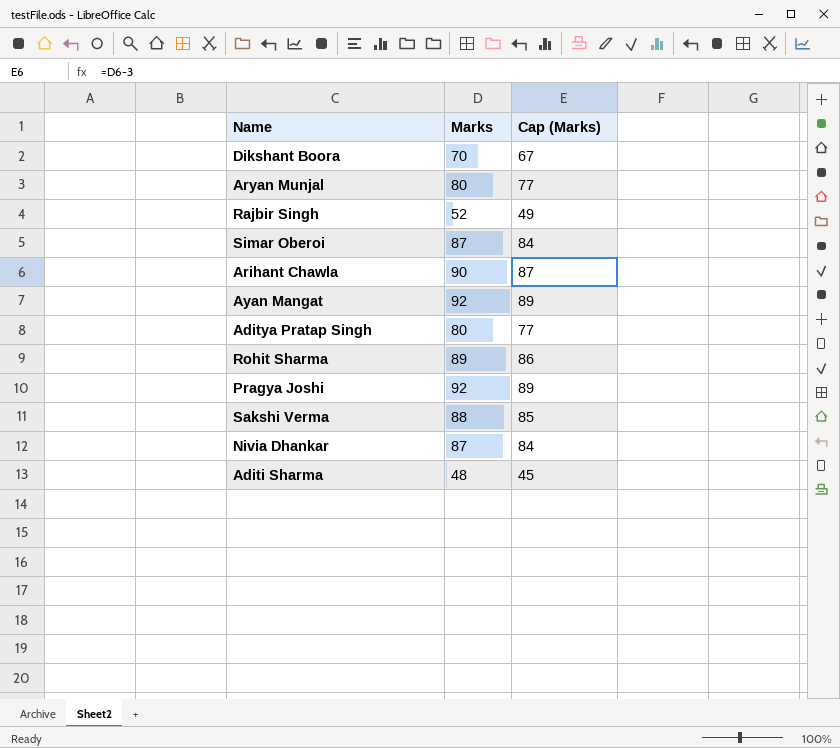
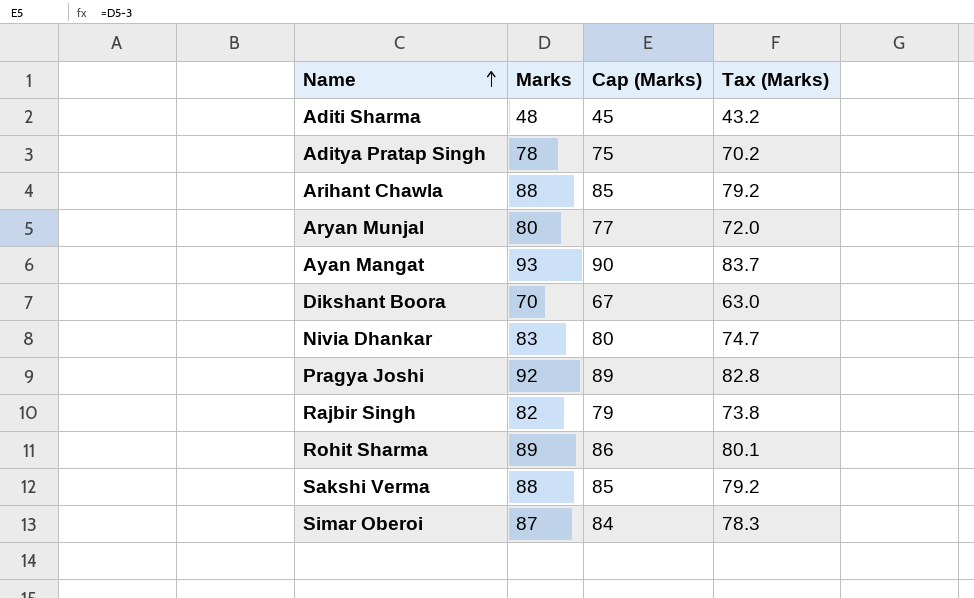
row order: none -> Name ascending
column Tax (Marks) | formula: none -> [Marks] * 0.9
Aditya Pratap Singh | Marks: 80 -> 78
Aditya Pratap Singh | Cap (Marks): 77 -> 75
Arihant Chawla | Marks: 90 -> 88
Arihant Chawla | Cap (Marks): 87 -> 85
Ayan Mangat | Marks: 92 -> 93
Ayan Mangat | Cap (Marks): 89 -> 90
Nivia Dhankar | Marks: 87 -> 83
Nivia Dhankar | Cap (Marks): 84 -> 80
Rajbir Singh | Marks: 52 -> 82
Rajbir Singh | Cap (Marks): 49 -> 79

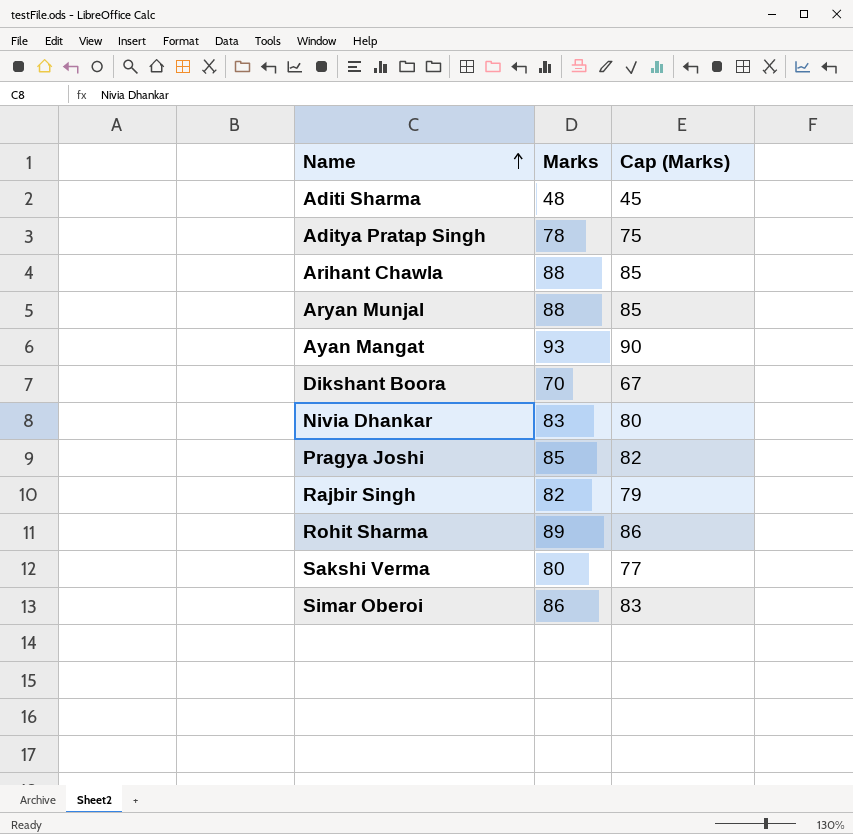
column Tax (Marks) | formula: [Marks] * 0.9 -> none
Aryan Munjal | Marks: 80 -> 88
Aryan Munjal | Cap (Marks): 77 -> 85
Pragya Joshi | Marks: 92 -> 85
Pragya Joshi | Cap (Marks): 89 -> 82
Sakshi Verma | Marks: 88 -> 80
Sakshi Verma | Cap (Marks): 85 -> 77
Simar Oberoi | Marks: 87 -> 86
Simar Oberoi | Cap (Marks): 84 -> 83

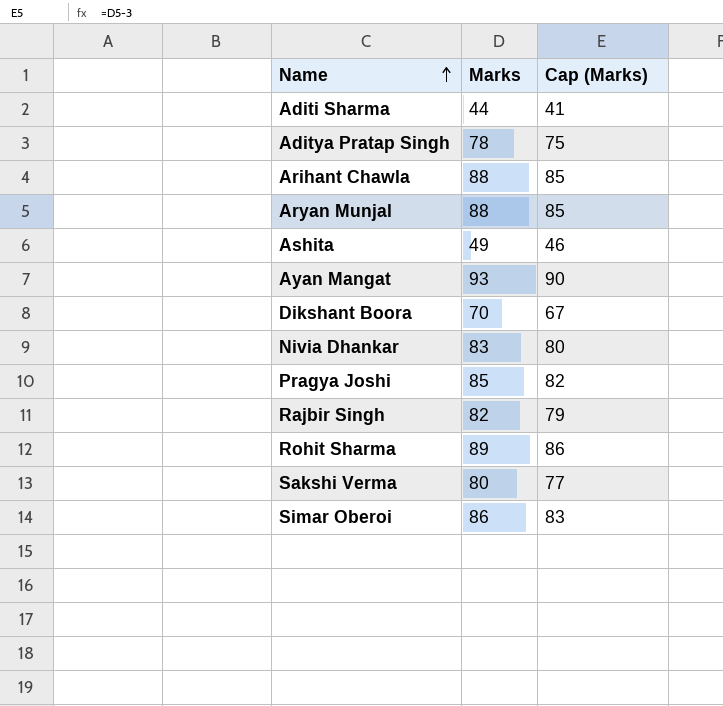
Aditi Sharma | Marks: 48 -> 44
Aditi Sharma | Cap (Marks): 45 -> 41
row Ashita: none -> 49 | 46

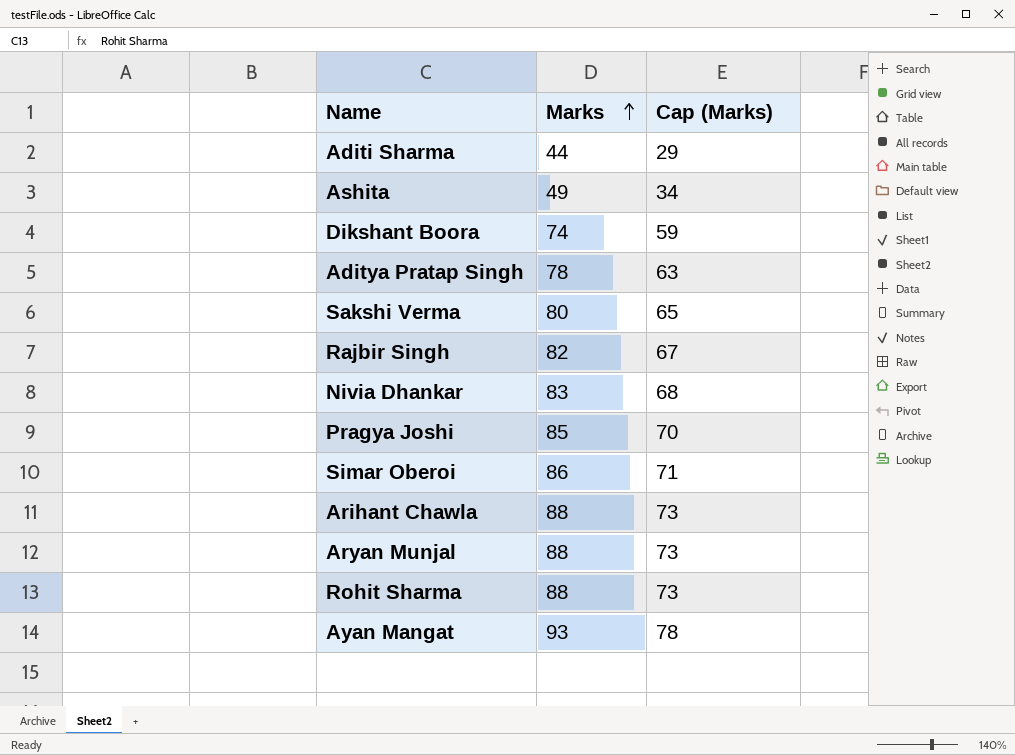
row order: Name ascending -> Marks ascending
column Cap (Marks) | formula: [Marks] - 3 -> [Marks] - 15
Dikshant Boora | Marks: 70 -> 74
Rohit Sharma | Marks: 89 -> 88

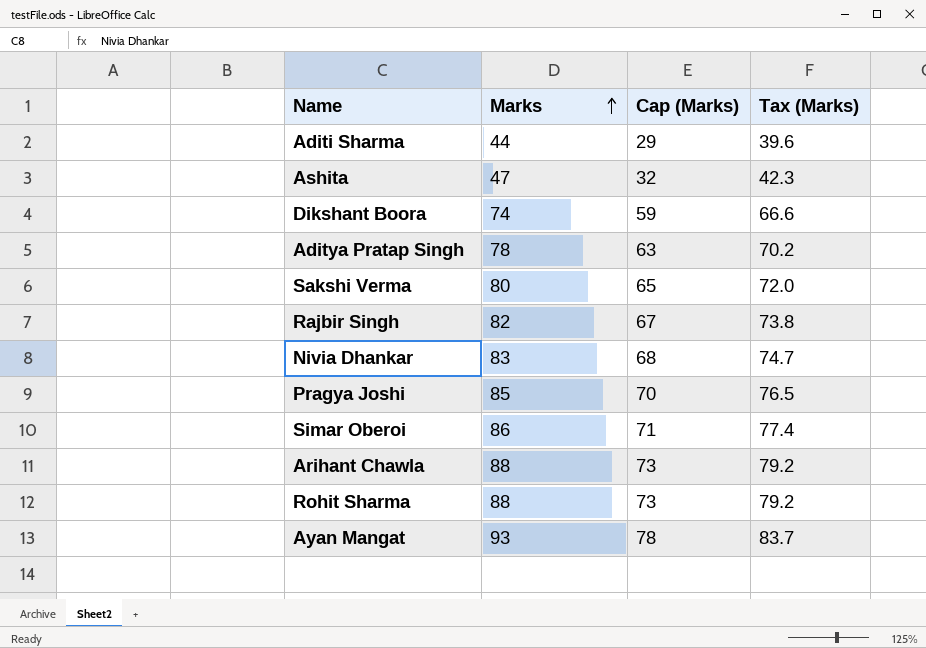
column Tax (Marks) | formula: none -> [Marks] * 0.9
row Aryan Munjal: 88 | 73 -> none
Ashita | Marks: 49 -> 47
Ashita | Cap (Marks): 34 -> 32

